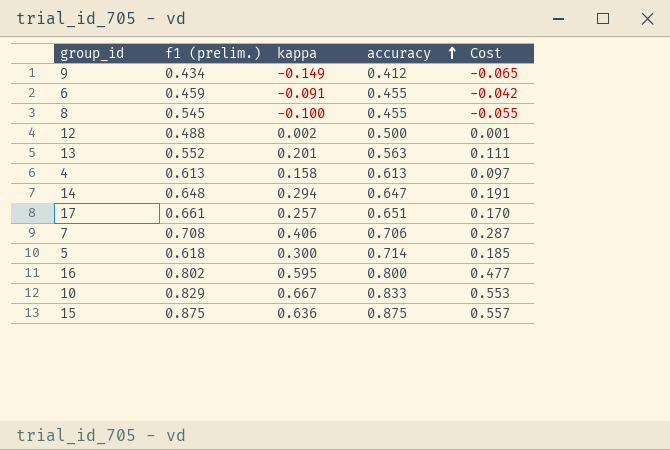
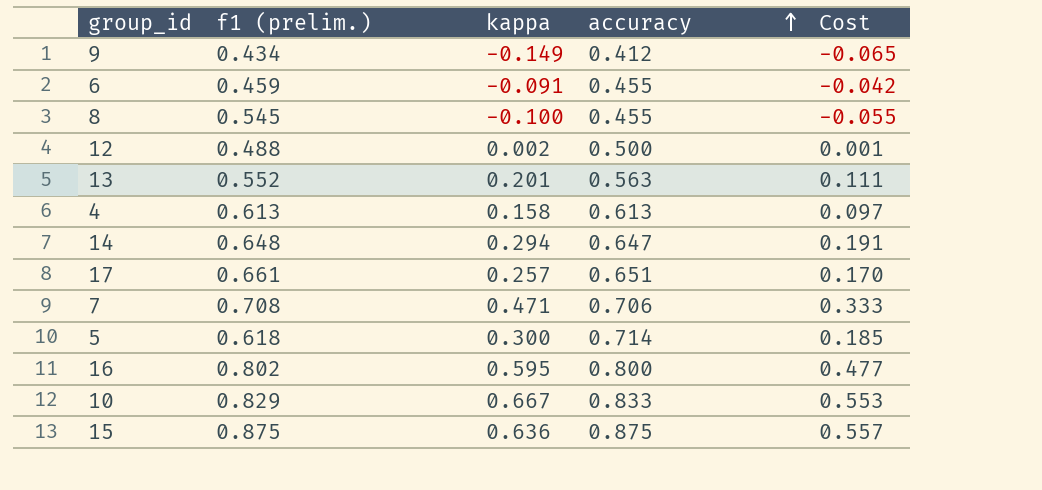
7 | kappa: 0.406 -> 0.471
7 | Cost: 0.287 -> 0.333

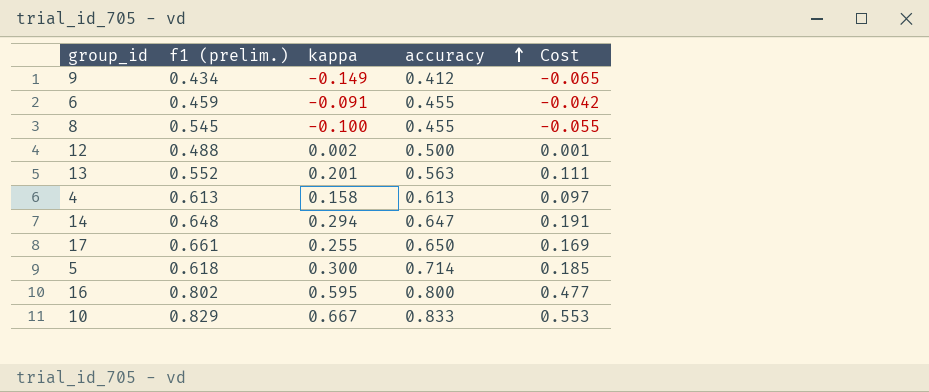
row 7: 0.708 | 0.471 | 0.706 | 0.333 -> none
row 15: 0.875 | 0.636 | 0.875 | 0.557 -> none
17 | kappa: 0.257 -> 0.255
17 | accuracy: 0.651 -> 0.650
17 | Cost: 0.170 -> 0.169

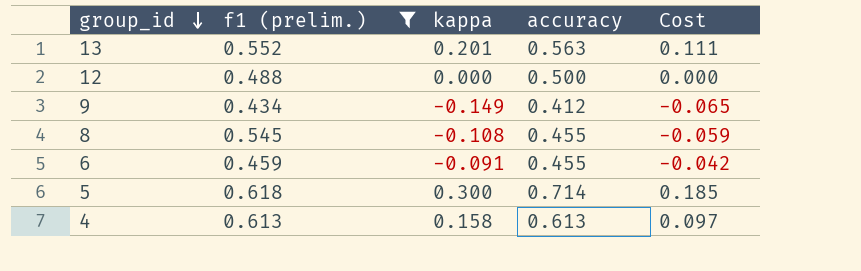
filter: none -> f1 (prelim.) <= 0.618
row order: accuracy ascending -> group_id descending
12 | kappa: 0.002 -> 0.000
12 | Cost: 0.001 -> 0.000
8 | kappa: -0.100 -> -0.108
8 | Cost: -0.055 -> -0.059

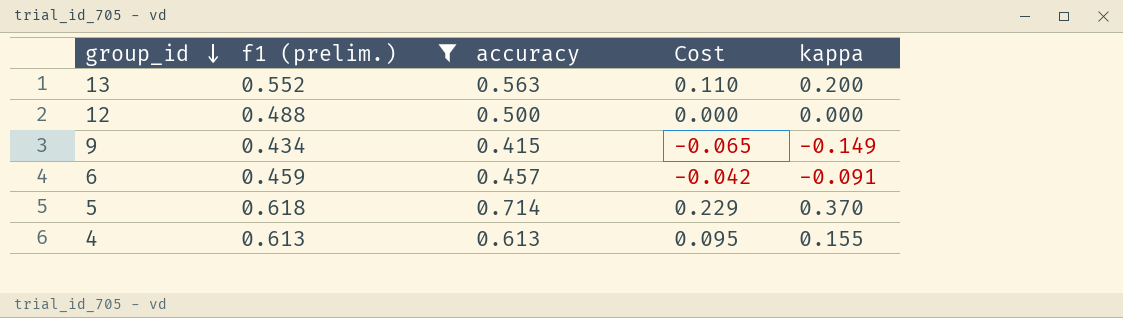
column kappa | position: 3 -> 5
row 8: 0.545 | -0.108 | 0.455 | -0.059 -> none
13 | Cost: 0.111 -> 0.110
13 | kappa: 0.201 -> 0.200
9 | accuracy: 0.412 -> 0.415
6 | accuracy: 0.455 -> 0.457
5 | Cost: 0.185 -> 0.229
5 | kappa: 0.300 -> 0.370
4 | Cost: 0.097 -> 0.095
4 | kappa: 0.158 -> 0.155

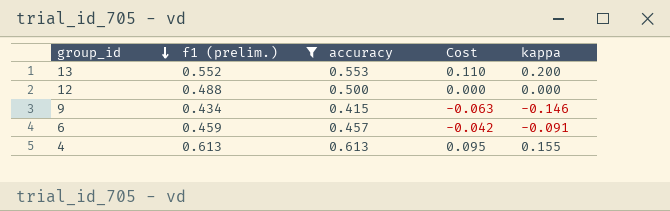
row 5: 0.618 | 0.714 | 0.229 | 0.370 -> none
13 | accuracy: 0.563 -> 0.553
9 | Cost: -0.065 -> -0.063
9 | kappa: -0.149 -> -0.146

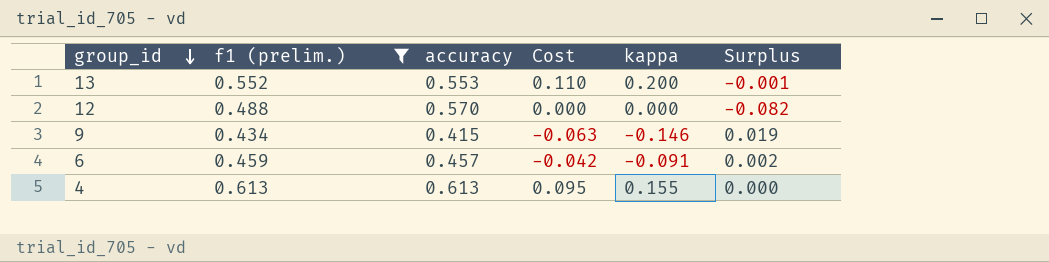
column Surplus | formula: none -> [f1 (prelim.)] - [accuracy]
12 | accuracy: 0.500 -> 0.570

